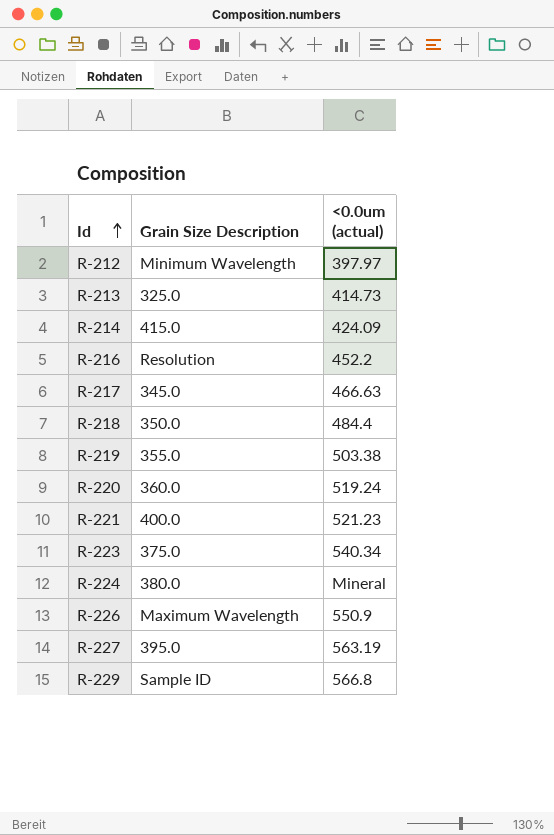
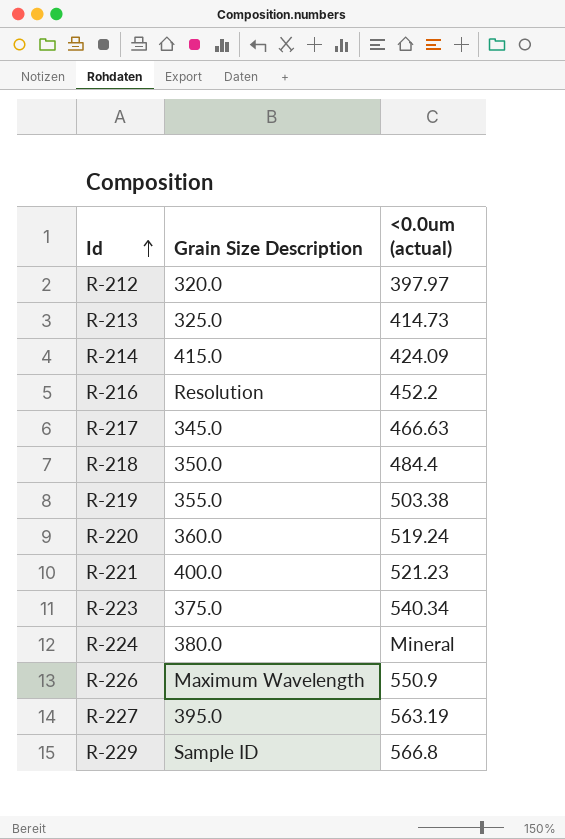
R-212 | Grain Size Description: Minimum Wavelength -> 320.0

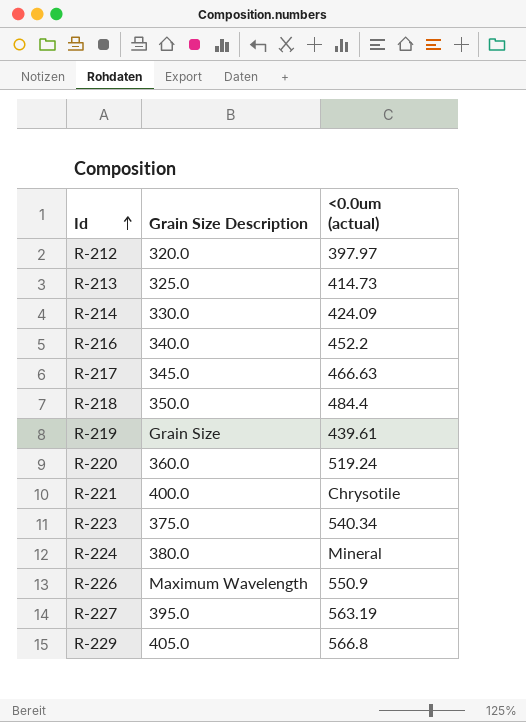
R-214 | Grain Size Description: 415.0 -> 330.0
R-216 | Grain Size Description: Resolution -> 340.0
R-219 | Grain Size Description: 355.0 -> Grain Size
R-219 | <0.0um (actual): 503.38 -> 439.61
R-221 | <0.0um (actual): 521.23 -> Chrysotile
R-229 | Grain Size Description: Sample ID -> 405.0

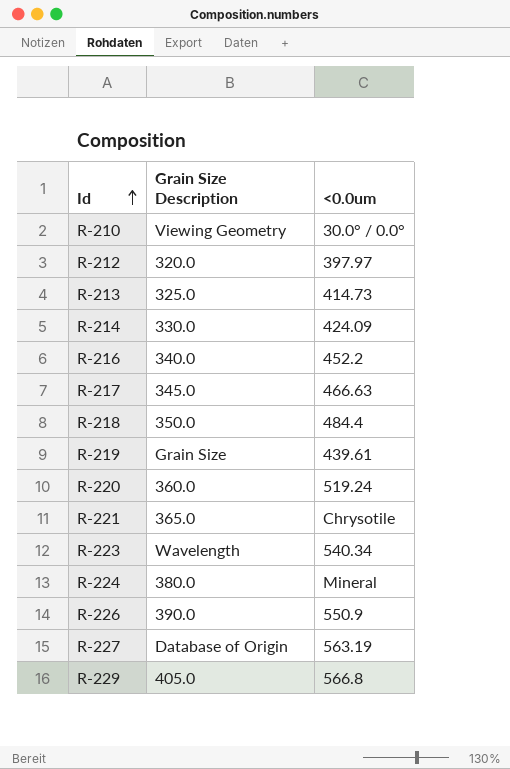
column name: <0.0um (actual) -> <0.0um
row R-210: none -> Viewing Geometry | 30.0° / 0.0°
R-221 | Grain Size Description: 400.0 -> 365.0
R-223 | Grain Size Description: 375.0 -> Wavelength
R-226 | Grain Size Description: Maximum Wavelength -> 390.0
R-227 | Grain Size Description: 395.0 -> Database of Origin

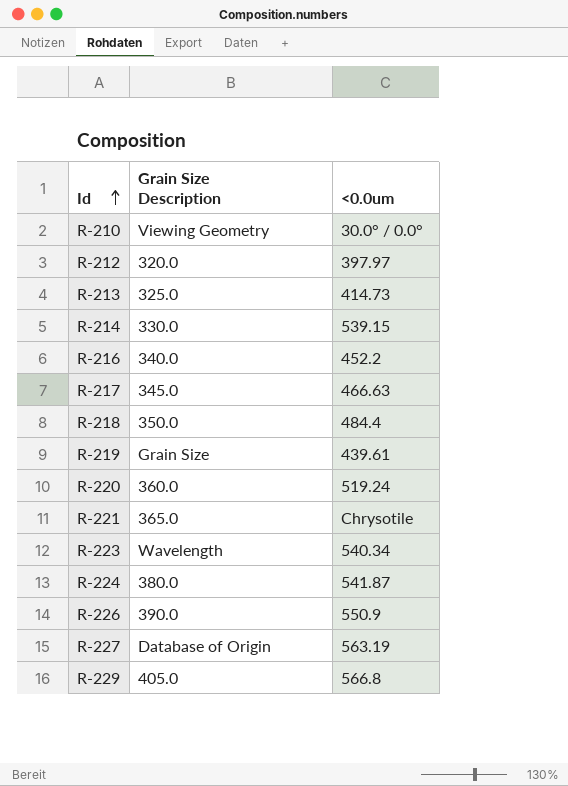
R-214 | <0.0um: 424.09 -> 539.15
R-224 | <0.0um: Mineral -> 541.87

